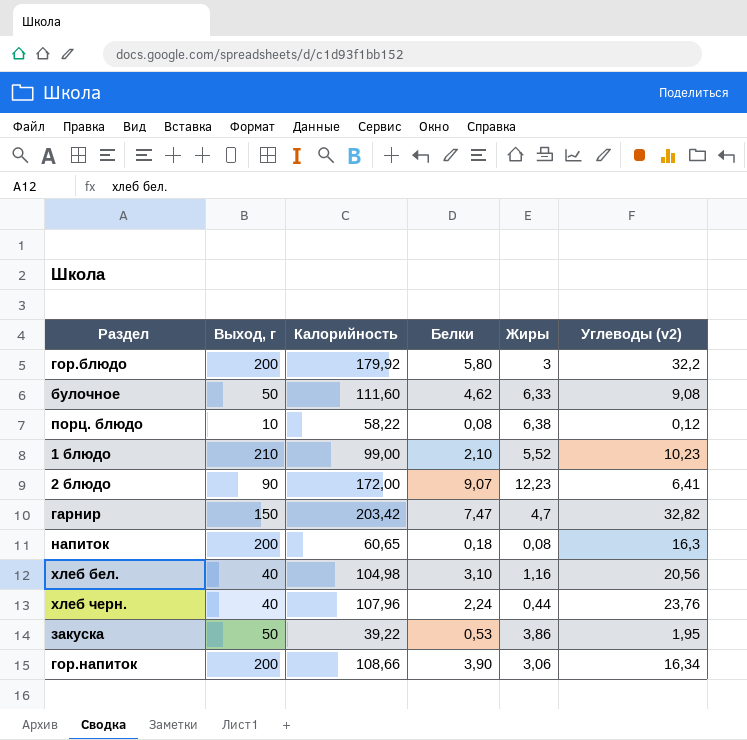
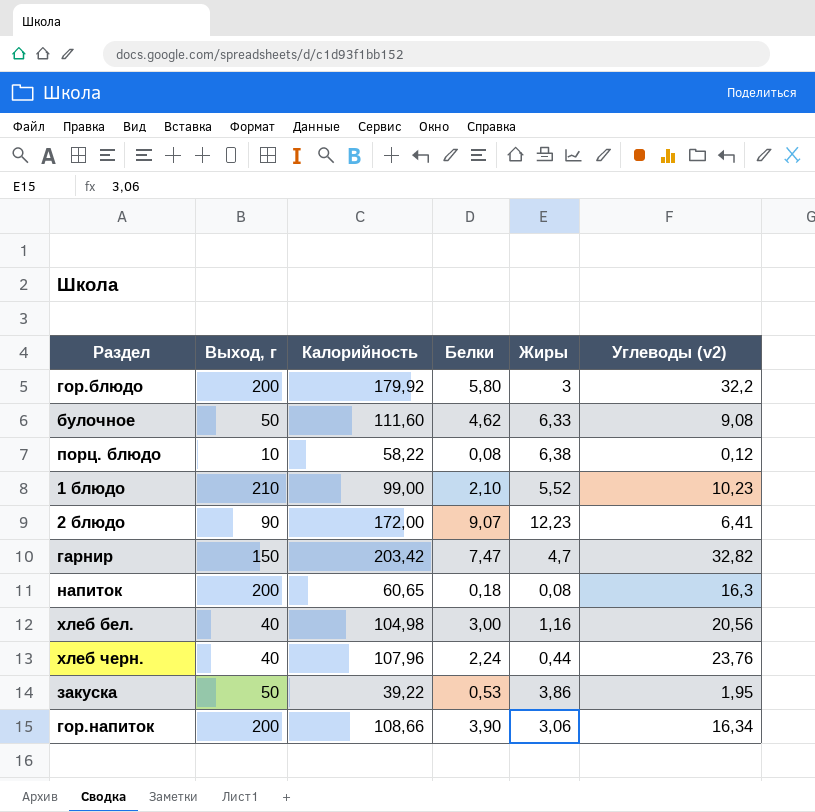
хлеб бел. | Белки: 3,10 -> 3,00

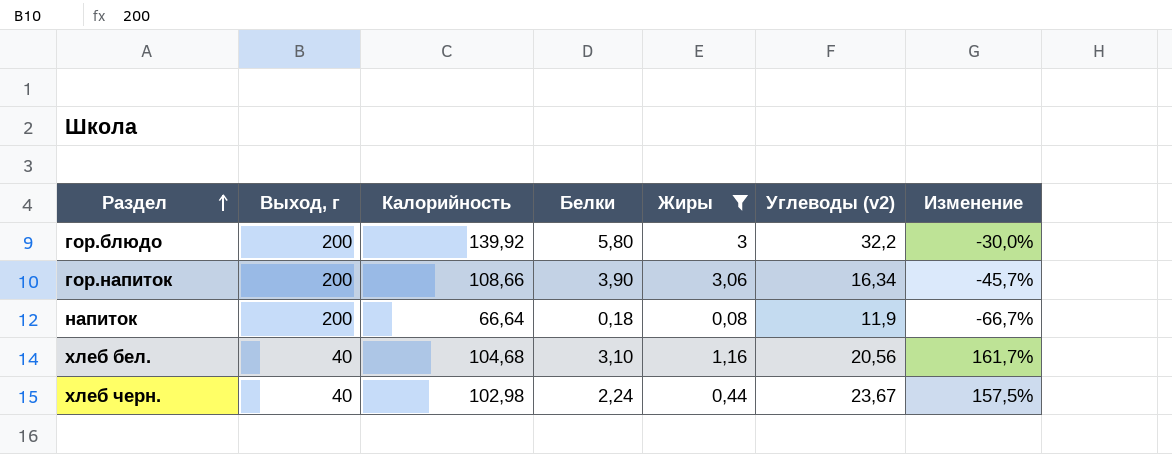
filter: none -> Жиры <= 3,06
row order: none -> Раздел ascending
column Изменение | formula: none -> ([Калорийность] - [Выход, г]) / [Выход, г]
гор.блюдо | Калорийность: 179,92 -> 139,92
напиток | Калорийность: 60,65 -> 66,64
напиток | Углеводы (v2): 16,3 -> 11,9
хлеб бел. | Калорийность: 104,98 -> 104,68
хлеб бел. | Белки: 3,00 -> 3,10
хлеб черн. | Калорийность: 107,96 -> 102,98
хлеб черн. | Углеводы (v2): 23,76 -> 23,67

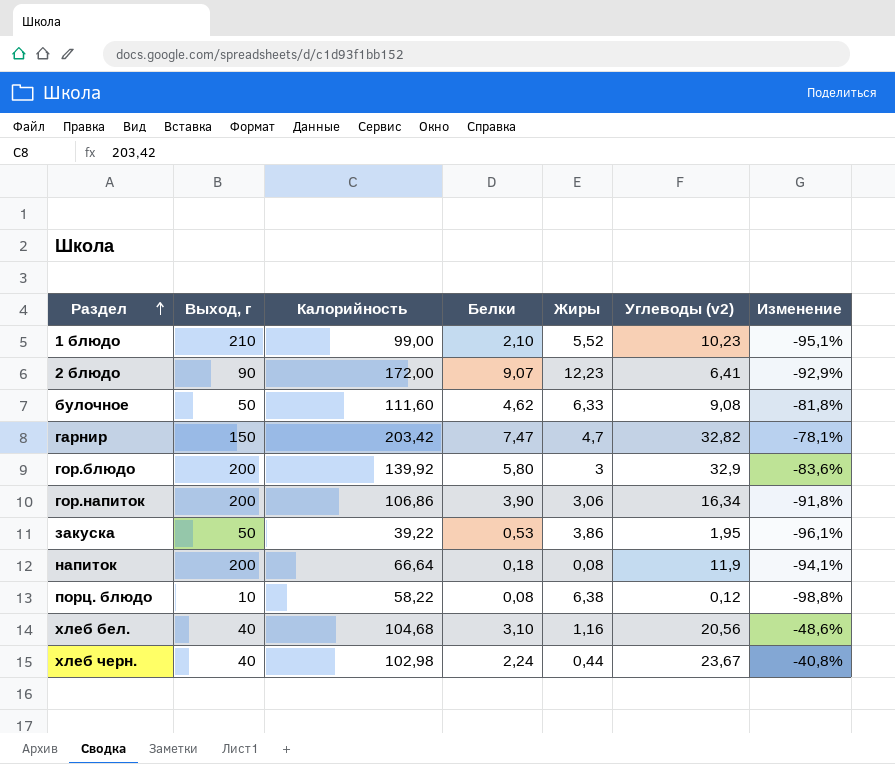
filter: Жиры <= 3,06 -> none
column Изменение | formula: ([Калорийность] - [Выход, г]) / [Выход, г] -> ([Углеводы (v2)] - [Выход, г]) / [Выход, г]
гор.блюдо | Углеводы (v2): 32,2 -> 32,9
гор.напиток | Калорийность: 108,66 -> 106,86

